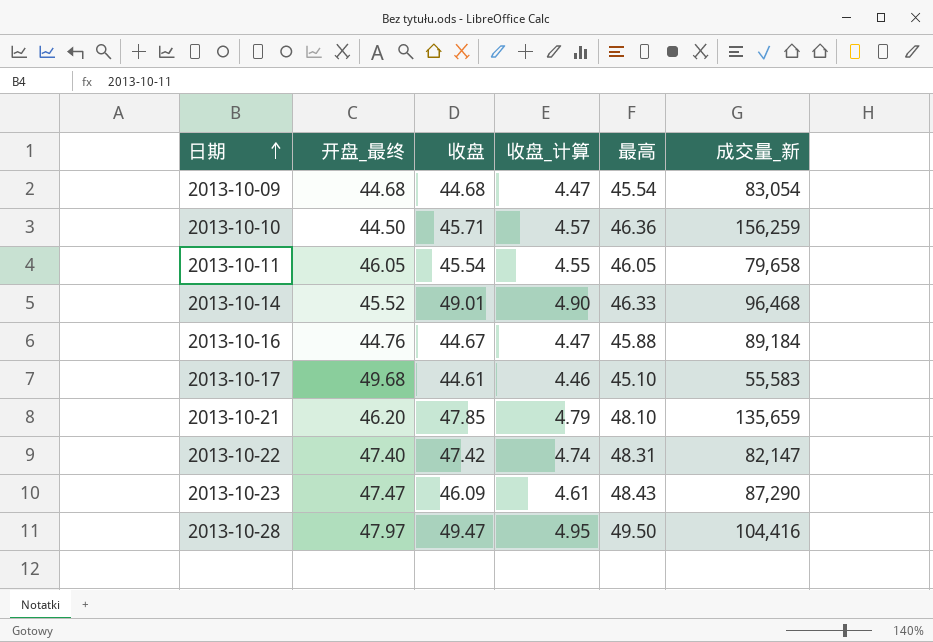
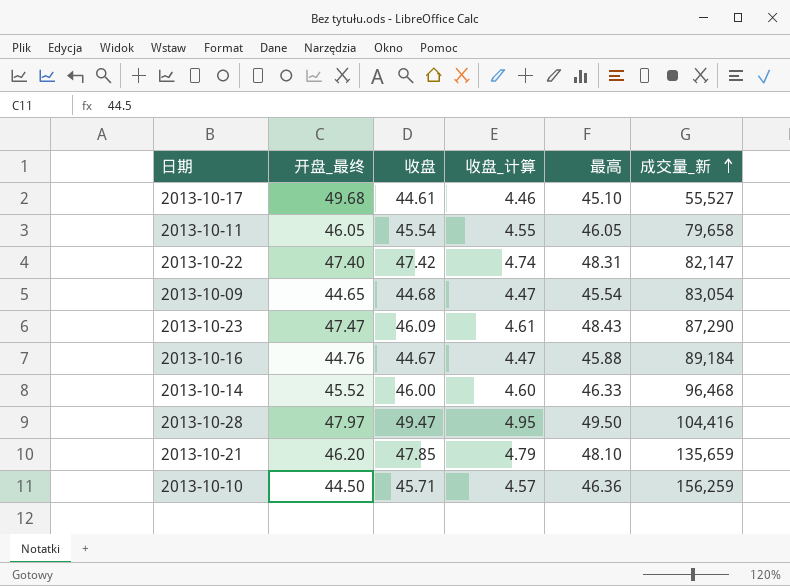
row order: 日期 ascending -> 成交量_新 ascending
2013-10-17 | 成交量_新: 55,583 -> 55,527
2013-10-09 | 开盘_最终: 44.68 -> 44.65
2013-10-14 | 收盘: 49.01 -> 46.00
2013-10-14 | 收盘_计算: 4.90 -> 4.60

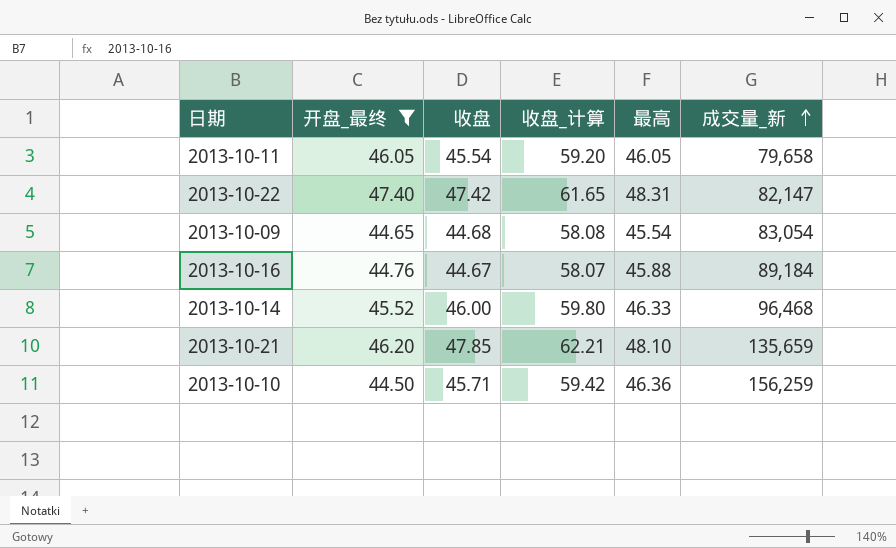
filter: none -> 开盘_最终 <= 47.40
column 收盘_计算 | formula: [收盘] * 0.1 -> [收盘] * 1.3

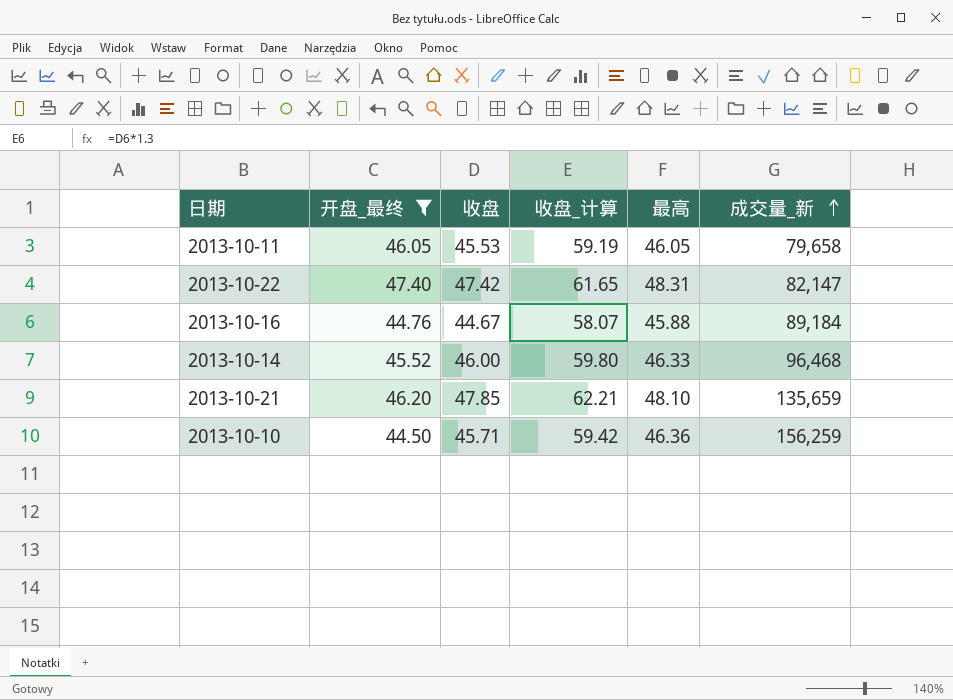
row 2013-10-09: 44.65 | 44.68 | 58.08 | 45.54 | 83,054 -> none
2013-10-11 | 收盘: 45.54 -> 45.53
2013-10-11 | 收盘_计算: 59.20 -> 59.19

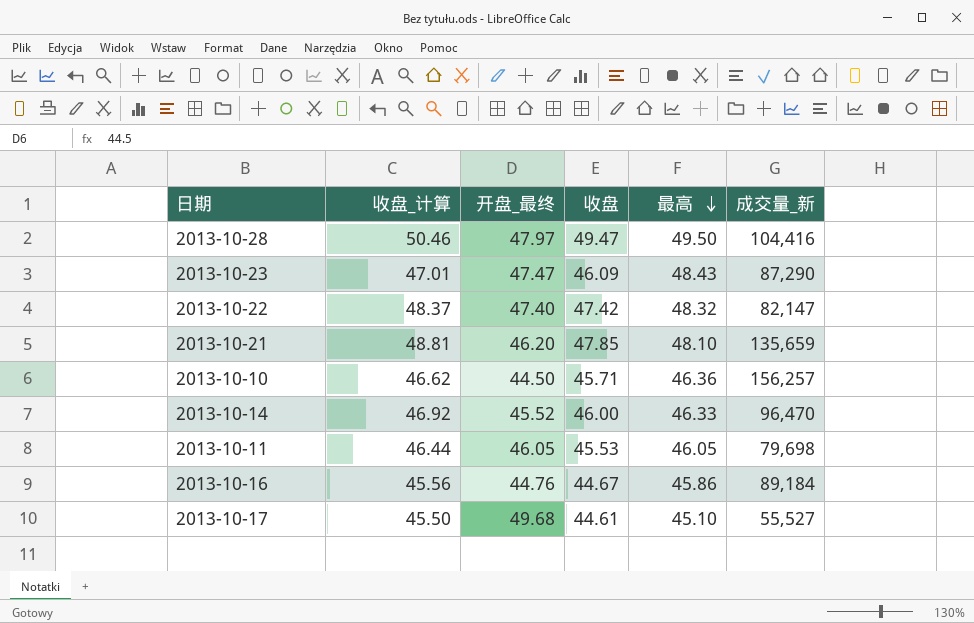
filter: 开盘_最终 <= 47.40 -> none
row order: 成交量_新 ascending -> 最高 descending
column 收盘_计算 | formula: [收盘] * 1.3 -> [收盘] * 1.02
column 收盘_计算 | position: 4 -> 2
2013-10-22 | 最高: 48.31 -> 48.32
2013-10-10 | 成交量_新: 156,259 -> 156,257
2013-10-14 | 成交量_新: 96,468 -> 96,470
2013-10-11 | 成交量_新: 79,658 -> 79,698
2013-10-16 | 最高: 45.88 -> 45.86

